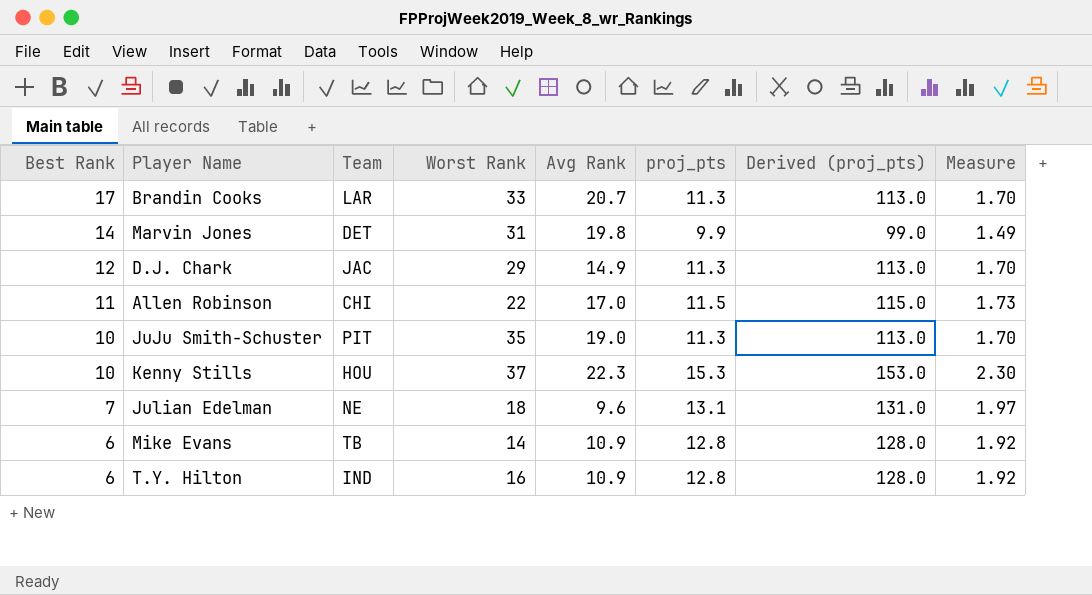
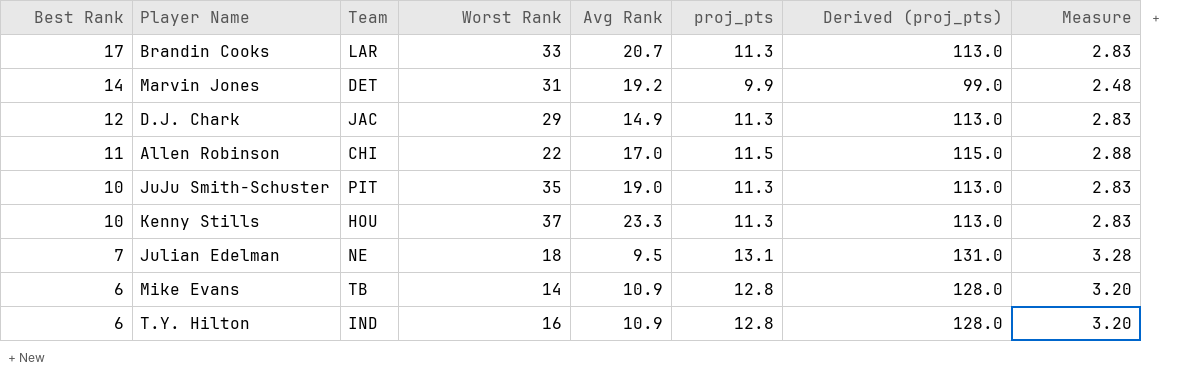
column Measure | formula: [proj_pts] * 0.15 -> [proj_pts] * 0.25
Marvin Jones | Avg Rank: 19.8 -> 19.2
Kenny Stills | Avg Rank: 22.3 -> 23.3
Kenny Stills | proj_pts: 15.3 -> 11.3
Kenny Stills | Derived (proj_pts): 153.0 -> 113.0
Julian Edelman | Avg Rank: 9.6 -> 9.5

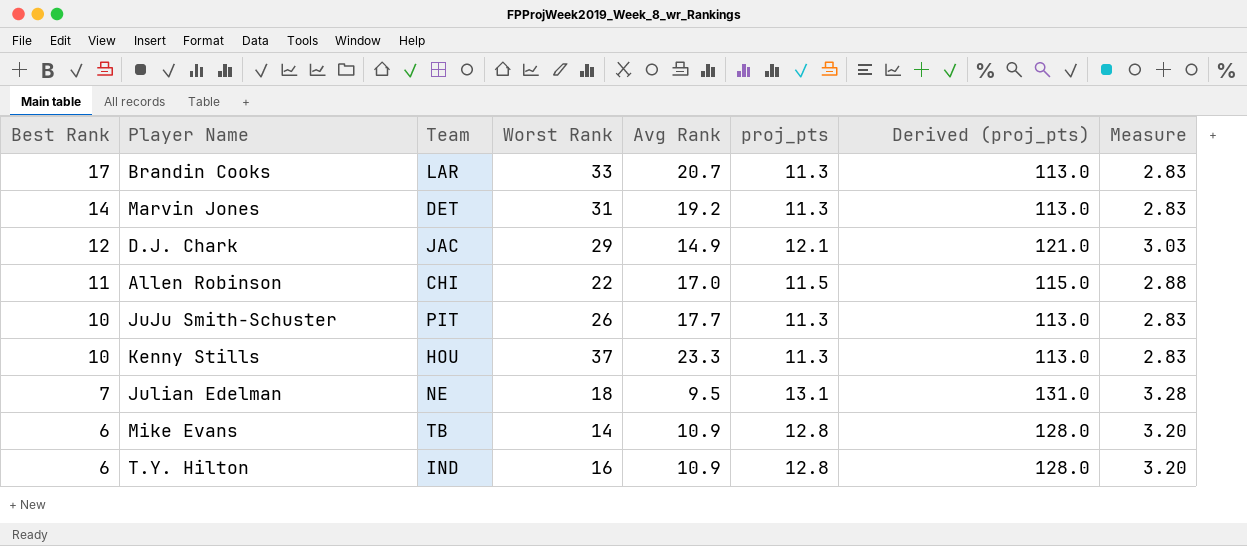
Marvin Jones | proj_pts: 9.9 -> 11.3
Marvin Jones | Derived (proj_pts): 99.0 -> 113.0
Marvin Jones | Measure: 2.48 -> 2.83
D.J. Chark | proj_pts: 11.3 -> 12.1
D.J. Chark | Derived (proj_pts): 113.0 -> 121.0
D.J. Chark | Measure: 2.83 -> 3.03
JuJu Smith-Schuster | Worst Rank: 35 -> 26
JuJu Smith-Schuster | Avg Rank: 19.0 -> 17.7

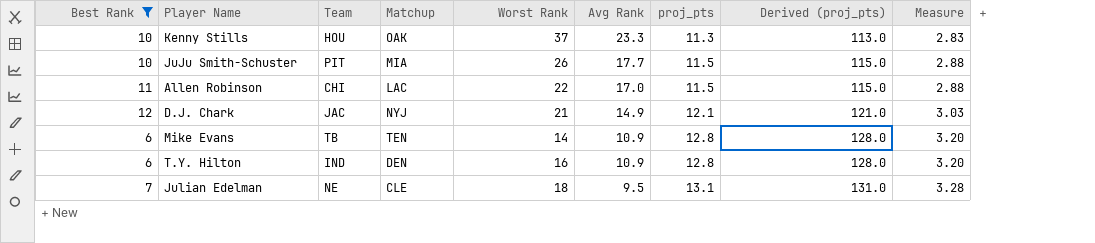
filter: none -> Best Rank <= 12
row order: Best Rank descending -> Avg Rank descending
column Matchup | position: none -> 4
JuJu Smith-Schuster | proj_pts: 11.3 -> 11.5
JuJu Smith-Schuster | Derived (proj_pts): 113.0 -> 115.0
JuJu Smith-Schuster | Measure: 2.83 -> 2.88
D.J. Chark | Worst Rank: 29 -> 21

